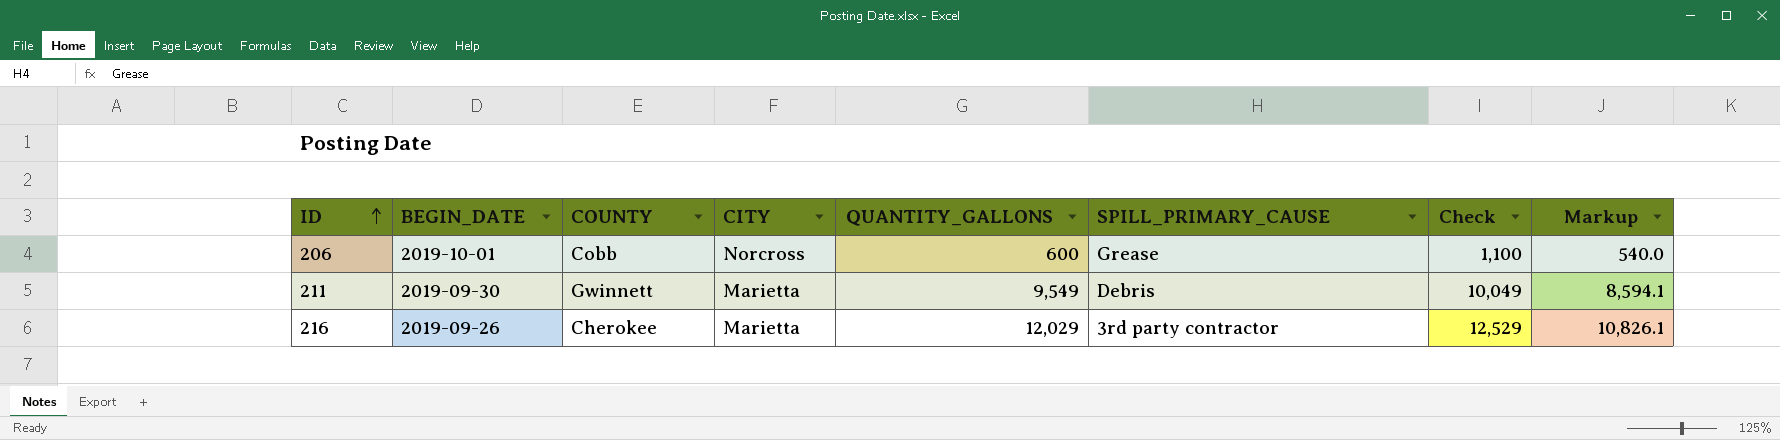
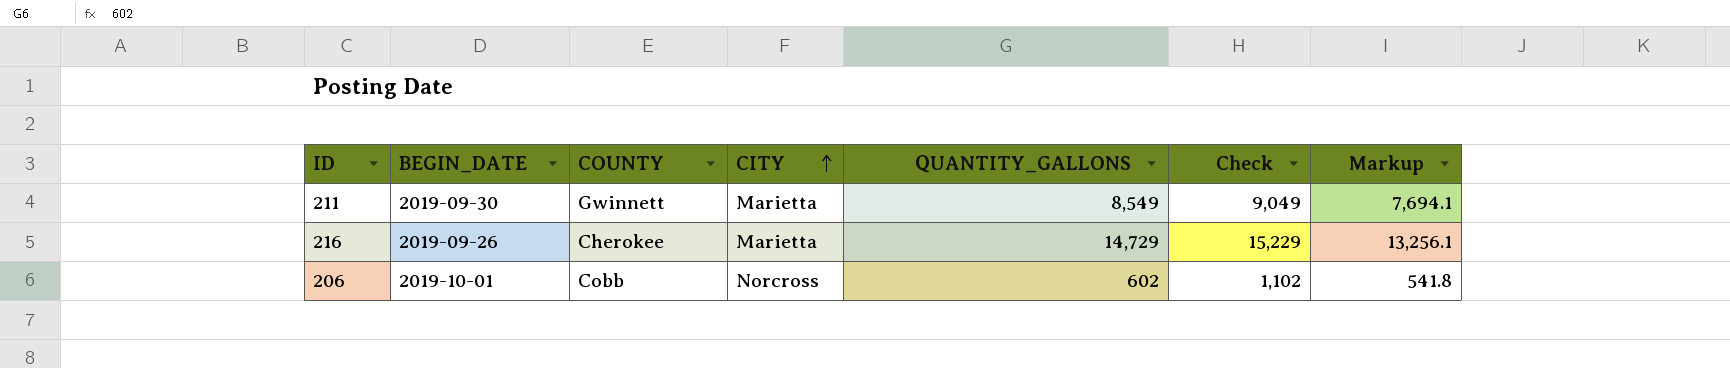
row order: ID ascending -> CITY ascending
column SPILL_PRIMARY_CAUSE | position: 6 -> none
211 | QUANTITY_GALLONS: 9,549 -> 8,549
211 | Check: 10,049 -> 9,049
211 | Markup: 8,594.1 -> 7,694.1
216 | QUANTITY_GALLONS: 12,029 -> 14,729
216 | Check: 12,529 -> 15,229
216 | Markup: 10,826.1 -> 13,256.1
206 | QUANTITY_GALLONS: 600 -> 602
206 | Check: 1,100 -> 1,102
206 | Markup: 540.0 -> 541.8

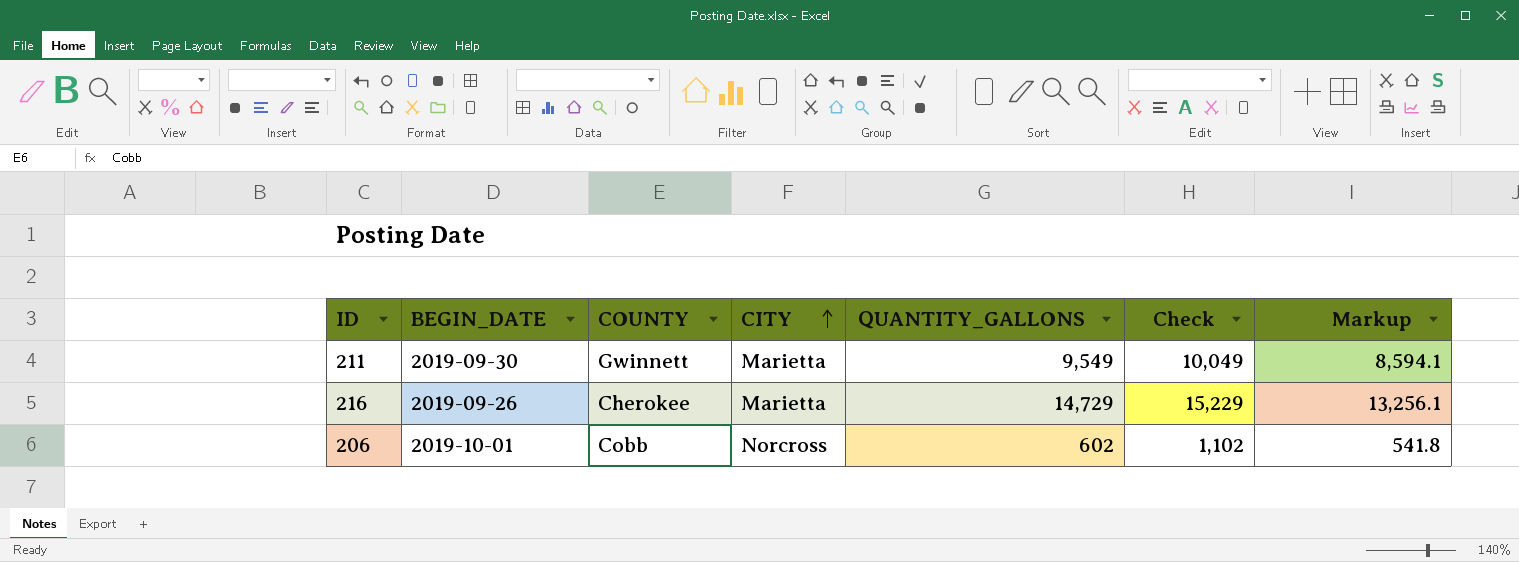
211 | QUANTITY_GALLONS: 8,549 -> 9,549
211 | Check: 9,049 -> 10,049
211 | Markup: 7,694.1 -> 8,594.1

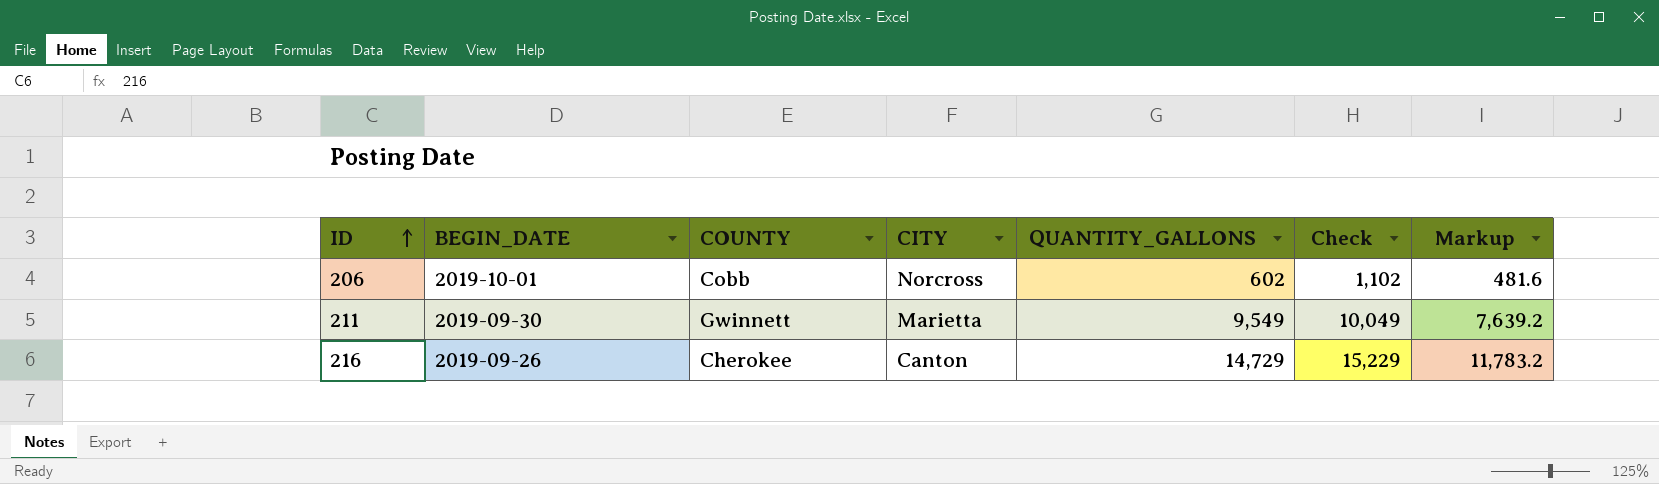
row order: CITY ascending -> ID ascending
column Markup | formula: [QUANTITY_GALLONS] * 0.9 -> [QUANTITY_GALLONS] * 0.8
216 | CITY: Marietta -> Canton

